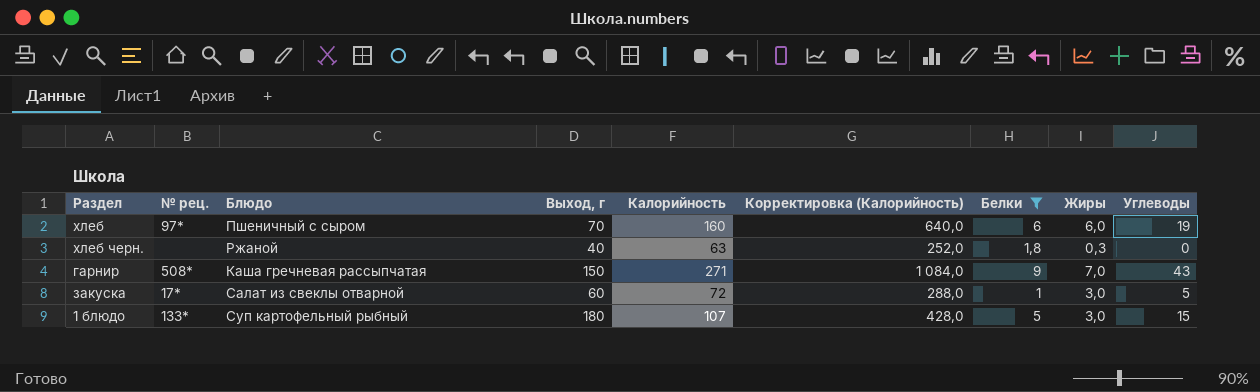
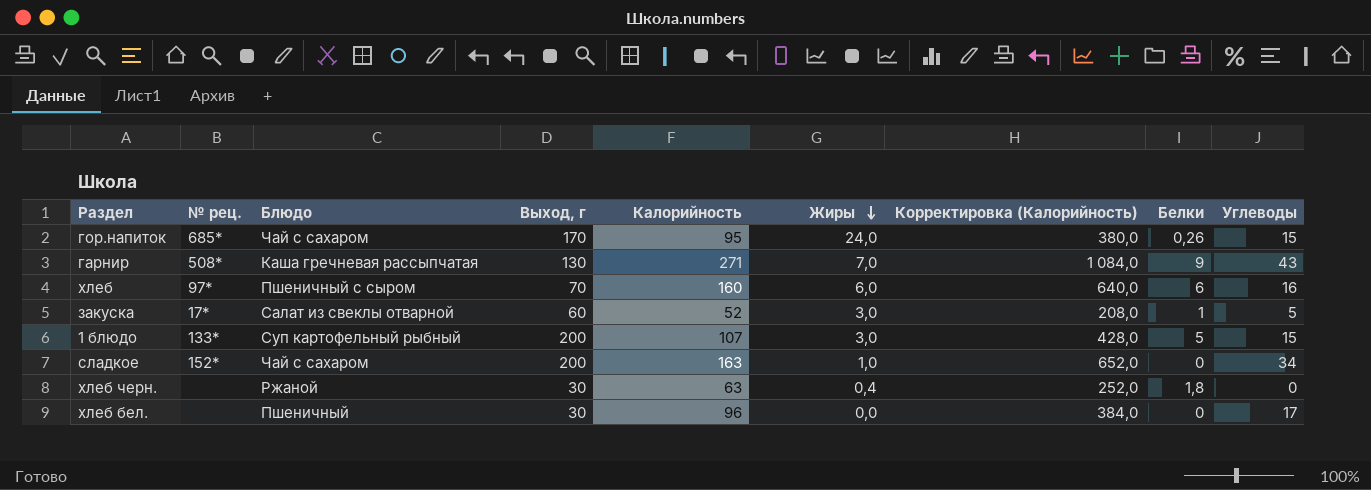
filter: Белки >= 1 -> none
row order: none -> Жиры descending
column Жиры | position: 8 -> 6
гарнир | Выход, г: 150 -> 130
хлеб | Углеводы: 19 -> 16
закуска | Калорийность: 72 -> 52
закуска | Корректировка (Калорийность): 288,0 -> 208,0
1 блюдо | Выход, г: 180 -> 200
хлеб черн. | Выход, г: 40 -> 30
хлеб черн. | Жиры: 0,3 -> 0,4

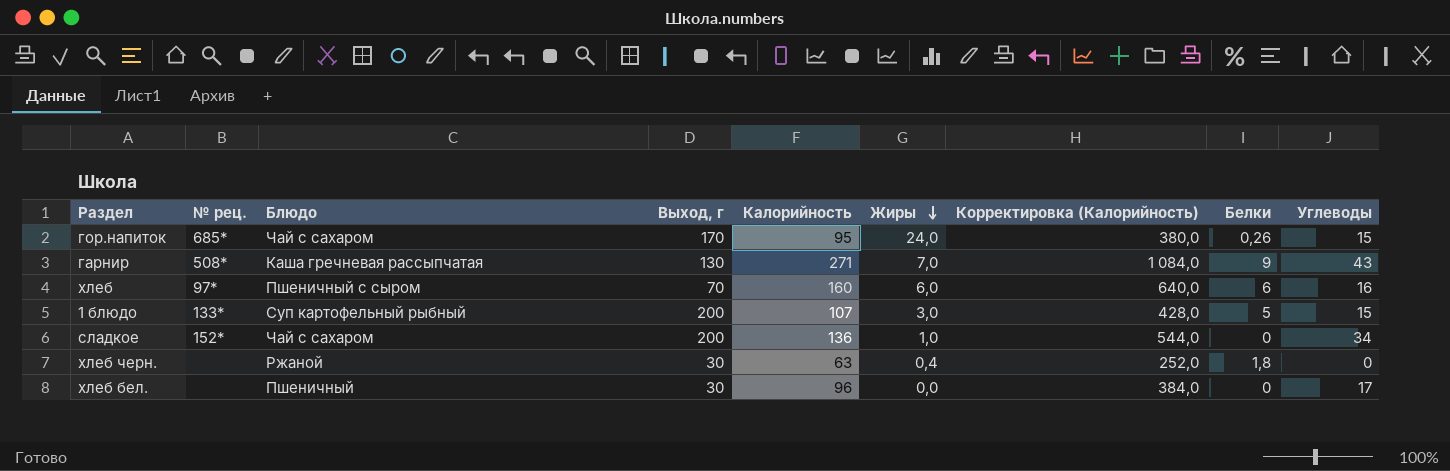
row закуска: 17* | Салат из свеклы отварной | 60 | 52 | 3,0 | 208,0 | 1 | 5 -> none
сладкое | Калорийность: 163 -> 136
сладкое | Корректировка (Калорийность): 652,0 -> 544,0

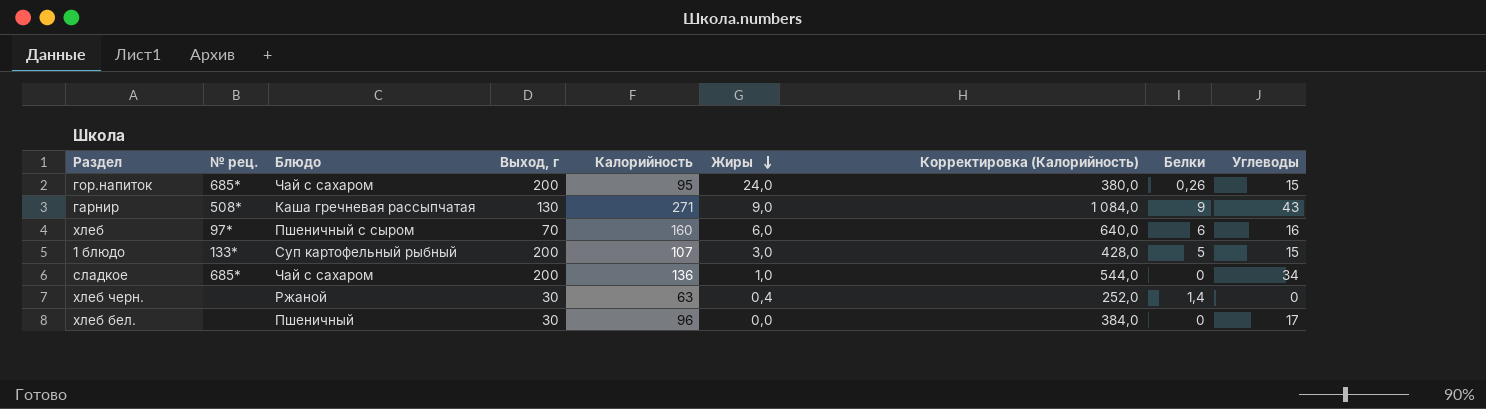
гор.напиток | Выход, г: 170 -> 200
гарнир | Жиры: 7,0 -> 9,0
сладкое | № рец.: 152* -> 685*
хлеб черн. | Белки: 1,8 -> 1,4

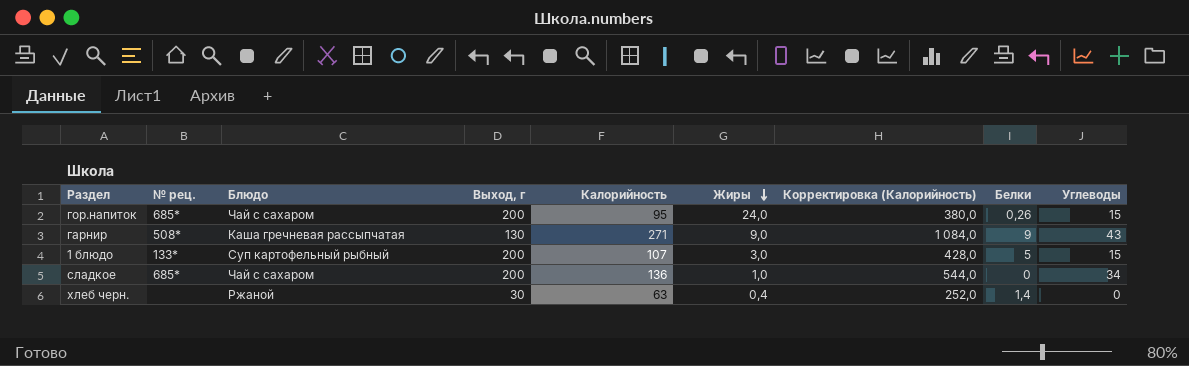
row хлеб: 97* | Пшеничный с сыром | 70 | 160 | 6,0 | 640,0 | 6 | 16 -> none
row хлеб бел.: none | Пшеничный | 30 | 96 | 0,0 | 384,0 | 0 | 17 -> none

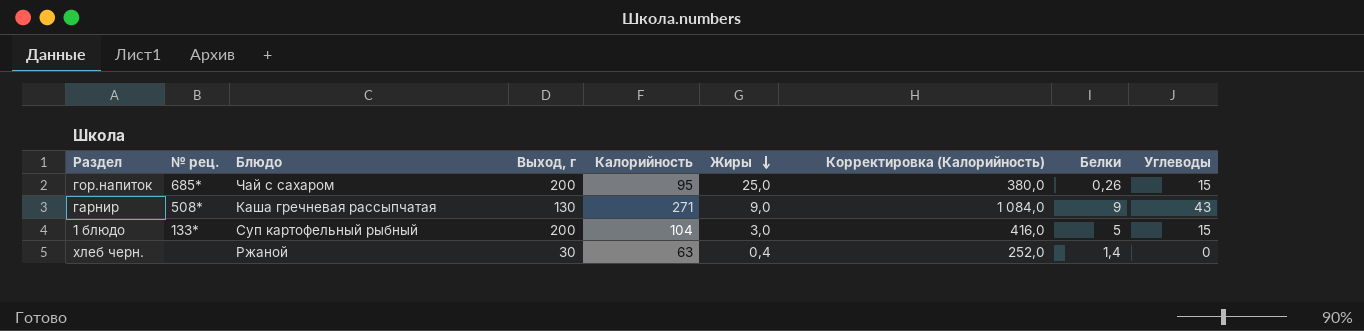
row сладкое: 685* | Чай с сахаром | 200 | 136 | 1,0 | 544,0 | 0 | 34 -> none
гор.напиток | Жиры: 24,0 -> 25,0
1 блюдо | Калорийность: 107 -> 104
1 блюдо | Корректировка (Калорийность): 428,0 -> 416,0

